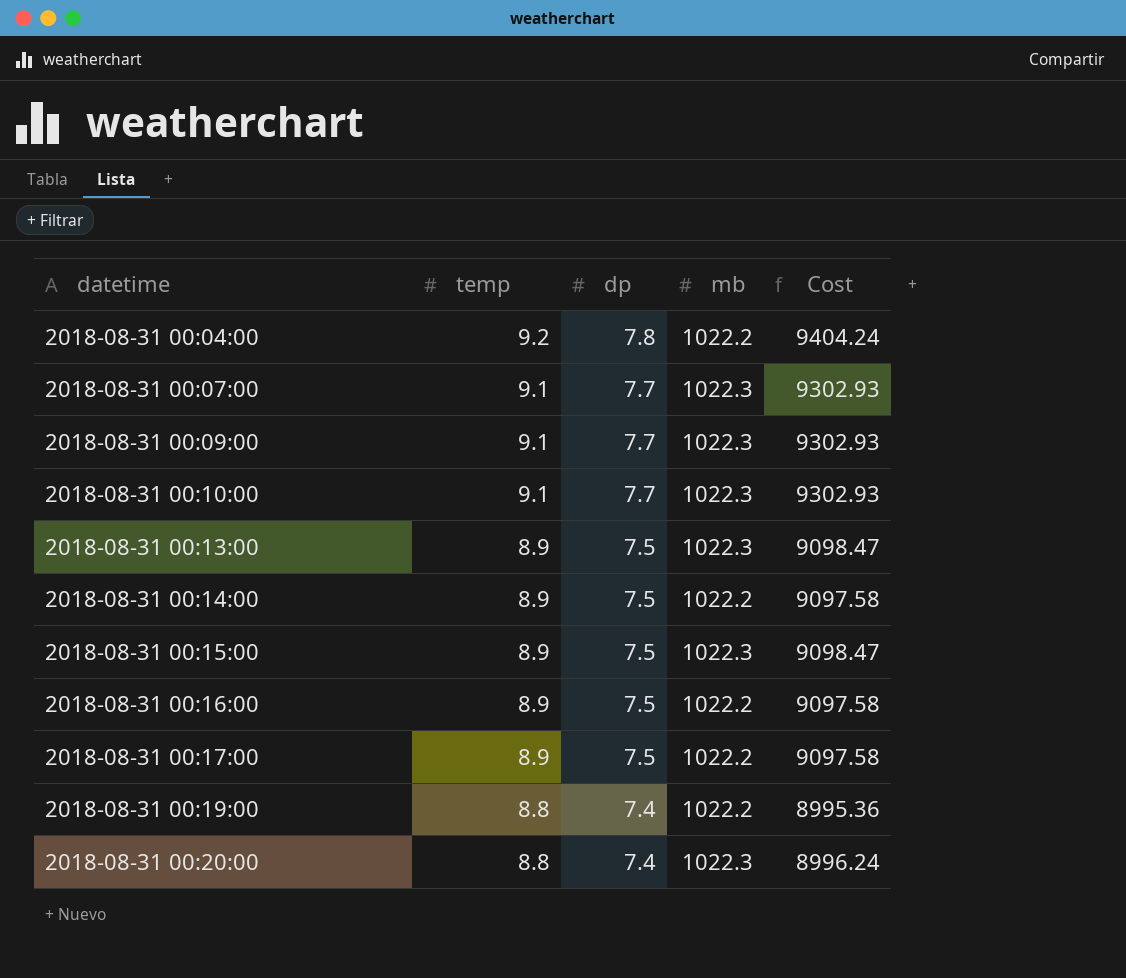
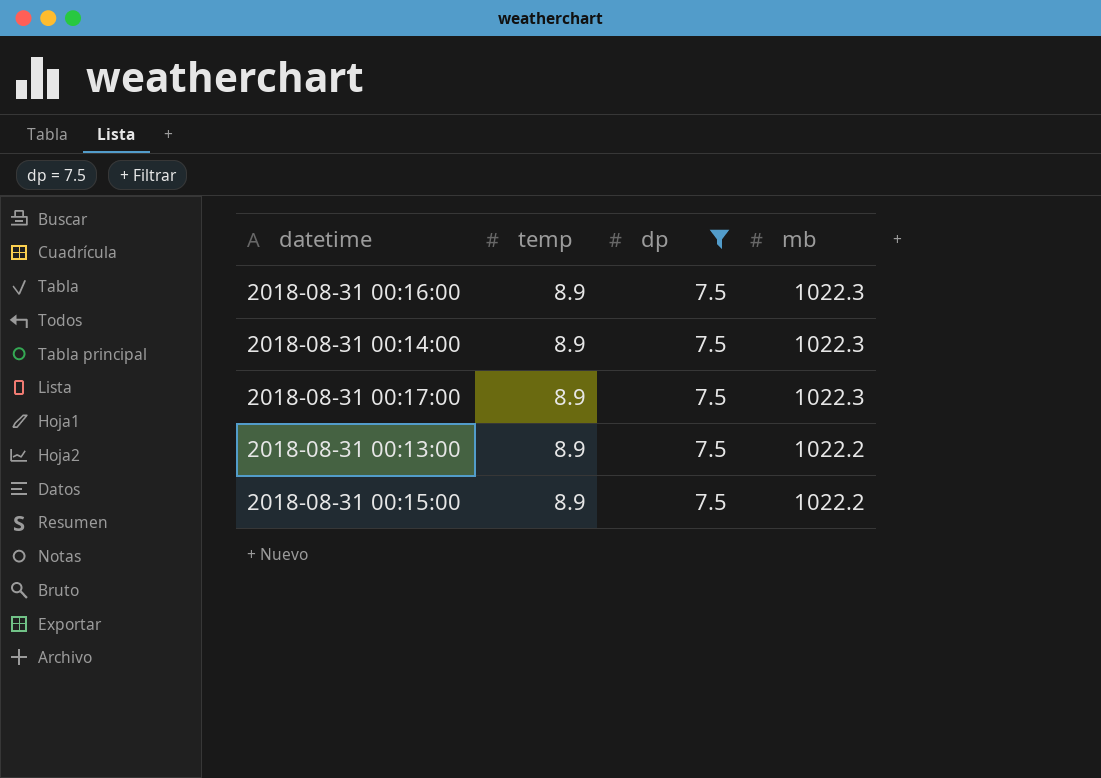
filter: none -> dp = 7.5
row order: datetime ascending -> mb descending
column Cost | formula: [temp] * [mb] -> none
2018-08-31 00:16:00 | mb: 1022.2 -> 1022.3
2018-08-31 00:14:00 | mb: 1022.2 -> 1022.3
2018-08-31 00:17:00 | mb: 1022.2 -> 1022.3
2018-08-31 00:13:00 | mb: 1022.3 -> 1022.2
2018-08-31 00:15:00 | mb: 1022.3 -> 1022.2

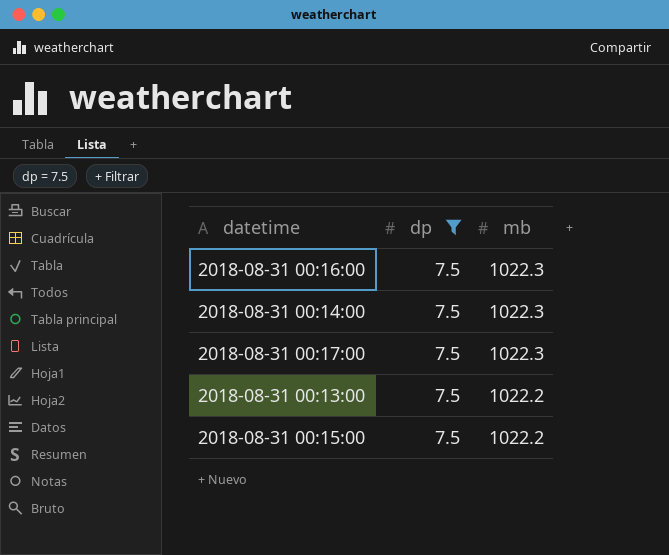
column temp | position: 2 -> none

